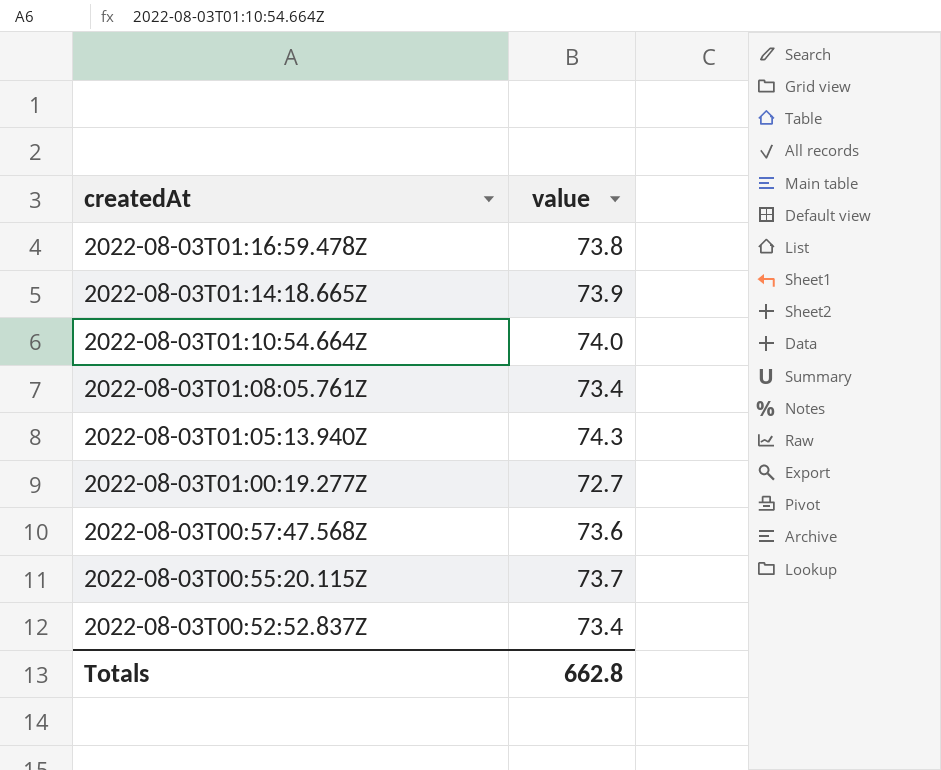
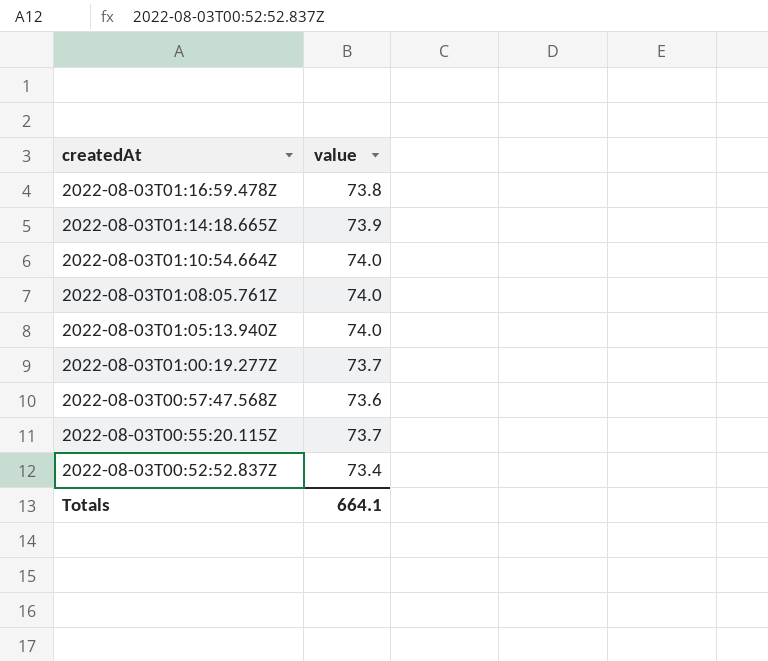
2022-08-03T01:08:05.761Z | value: 73.4 -> 74.0
2022-08-03T01:05:13.940Z | value: 74.3 -> 74.0
2022-08-03T01:00:19.277Z | value: 72.7 -> 73.7
Totals | value: 662.8 -> 664.1

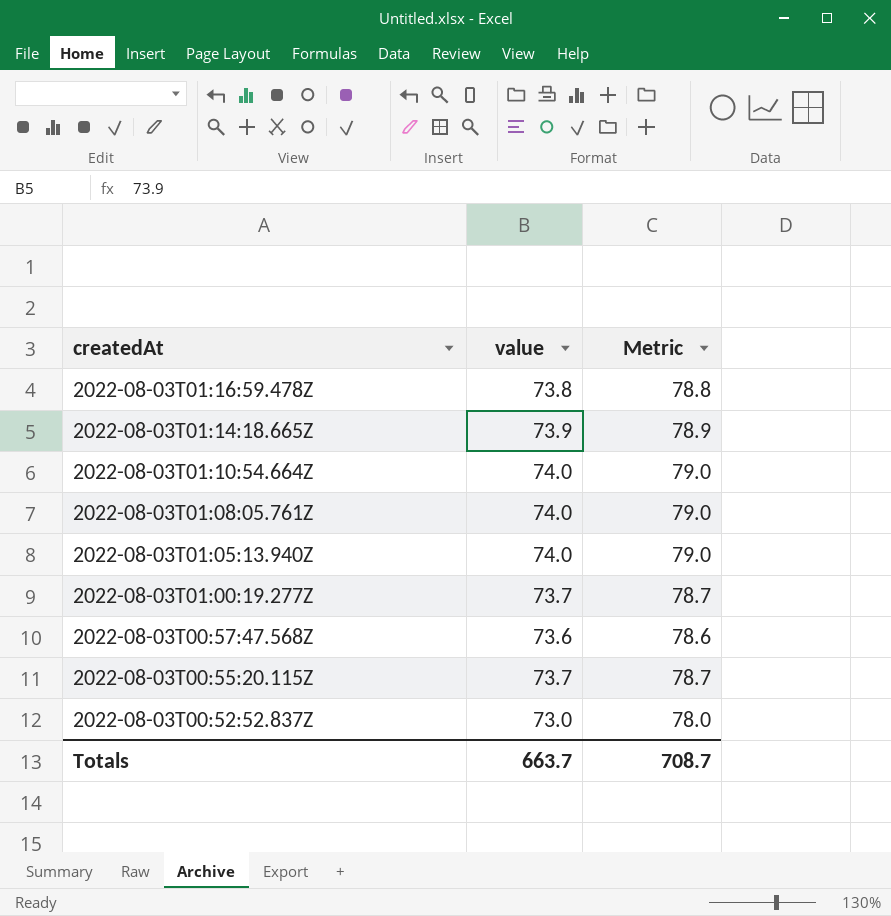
column Metric | formula: none -> [value] + 5
2022-08-03T00:52:52.837Z | value: 73.4 -> 73.0
Totals | value: 664.1 -> 663.7

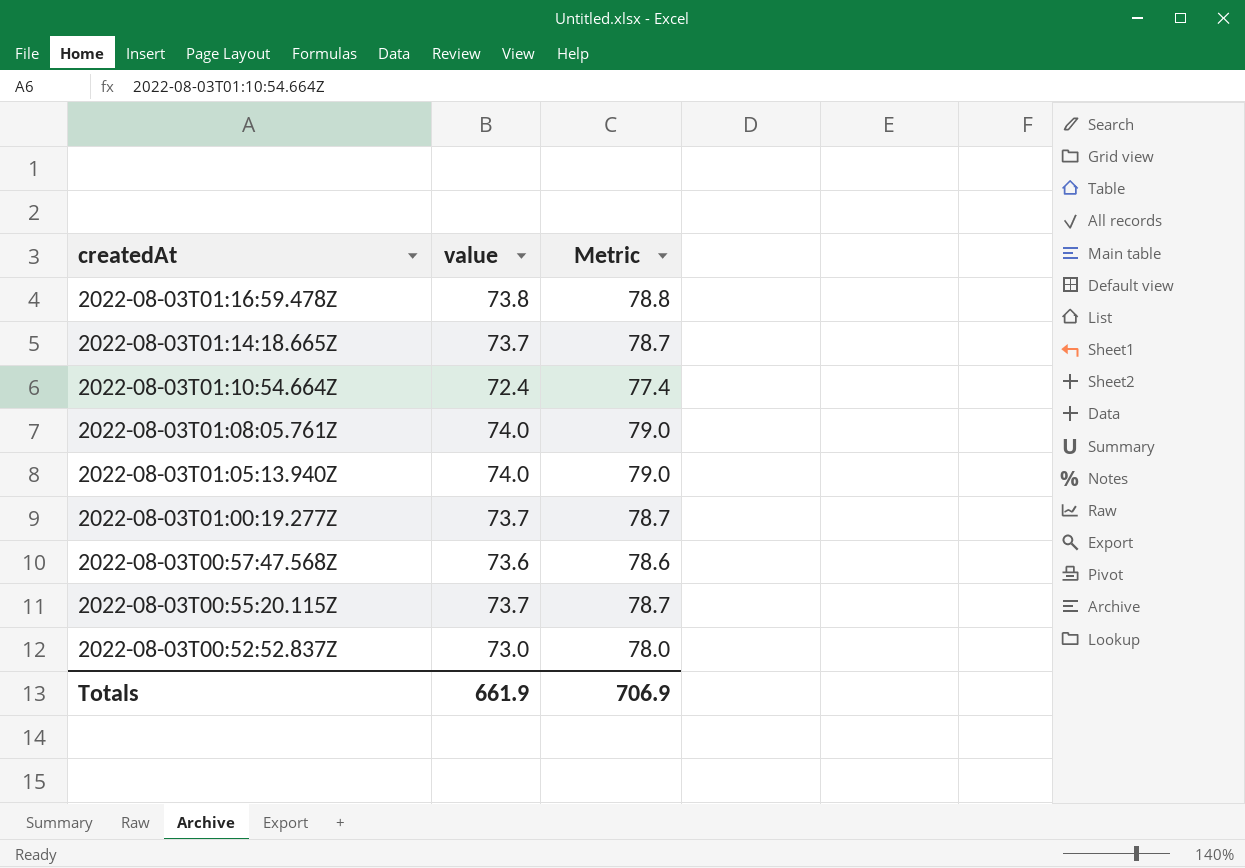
2022-08-03T01:14:18.665Z | value: 73.9 -> 73.7
2022-08-03T01:14:18.665Z | Metric: 78.9 -> 78.7
2022-08-03T01:10:54.664Z | value: 74.0 -> 72.4
2022-08-03T01:10:54.664Z | Metric: 79.0 -> 77.4
Totals | value: 663.7 -> 661.9
Totals | Metric: 708.7 -> 706.9

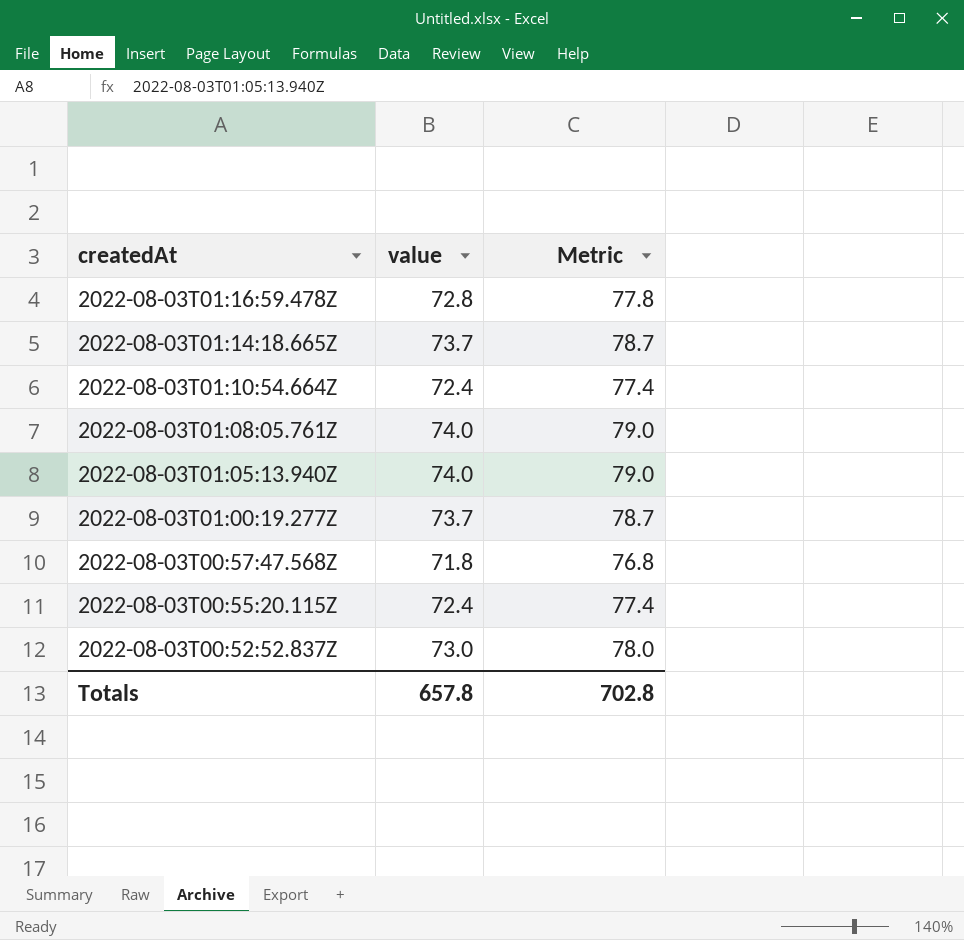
2022-08-03T01:16:59.478Z | value: 73.8 -> 72.8
2022-08-03T01:16:59.478Z | Metric: 78.8 -> 77.8
2022-08-03T00:57:47.568Z | value: 73.6 -> 71.8
2022-08-03T00:57:47.568Z | Metric: 78.6 -> 76.8
2022-08-03T00:55:20.115Z | value: 73.7 -> 72.4
2022-08-03T00:55:20.115Z | Metric: 78.7 -> 77.4
Totals | value: 661.9 -> 657.8
Totals | Metric: 706.9 -> 702.8

